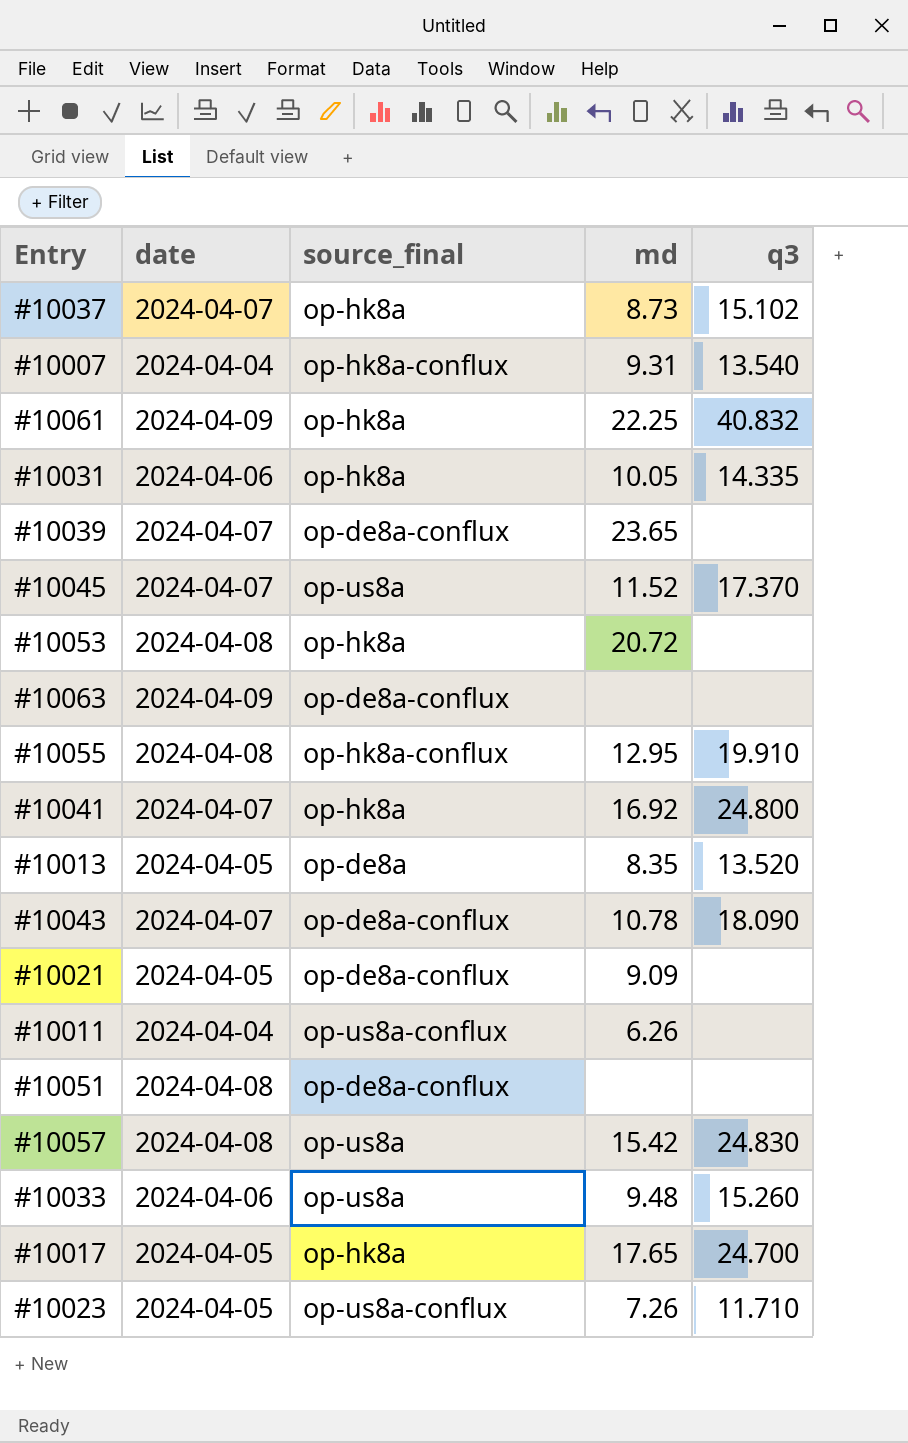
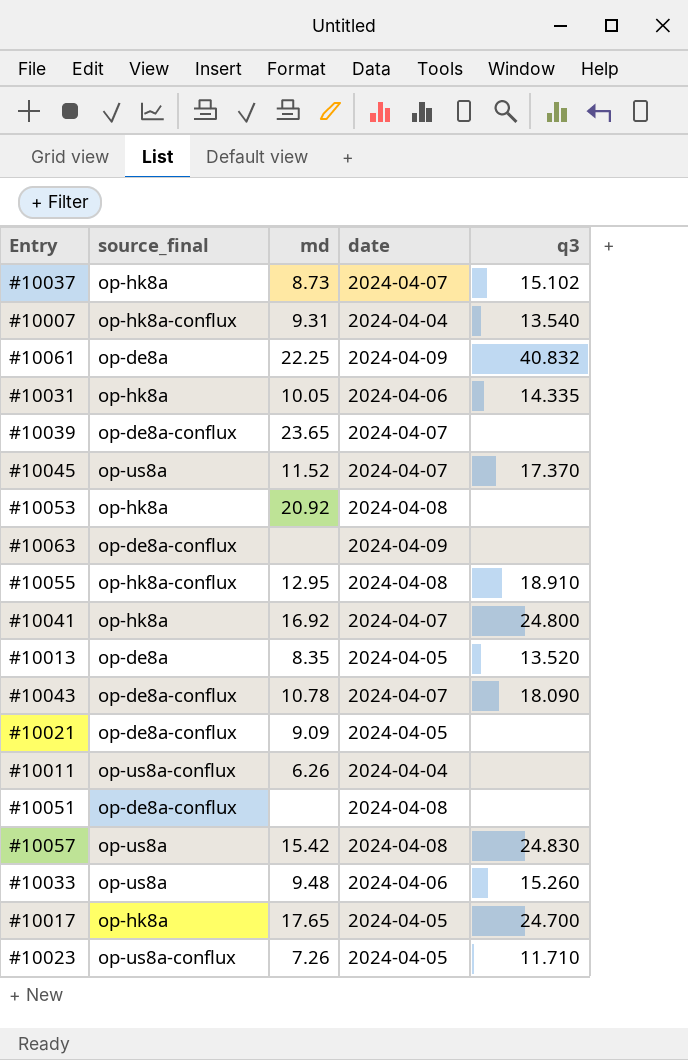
column date | position: 2 -> 4
#10061 | source_final: op-hk8a -> op-de8a
#10053 | md: 20.72 -> 20.92
#10055 | q3: 19.910 -> 18.910

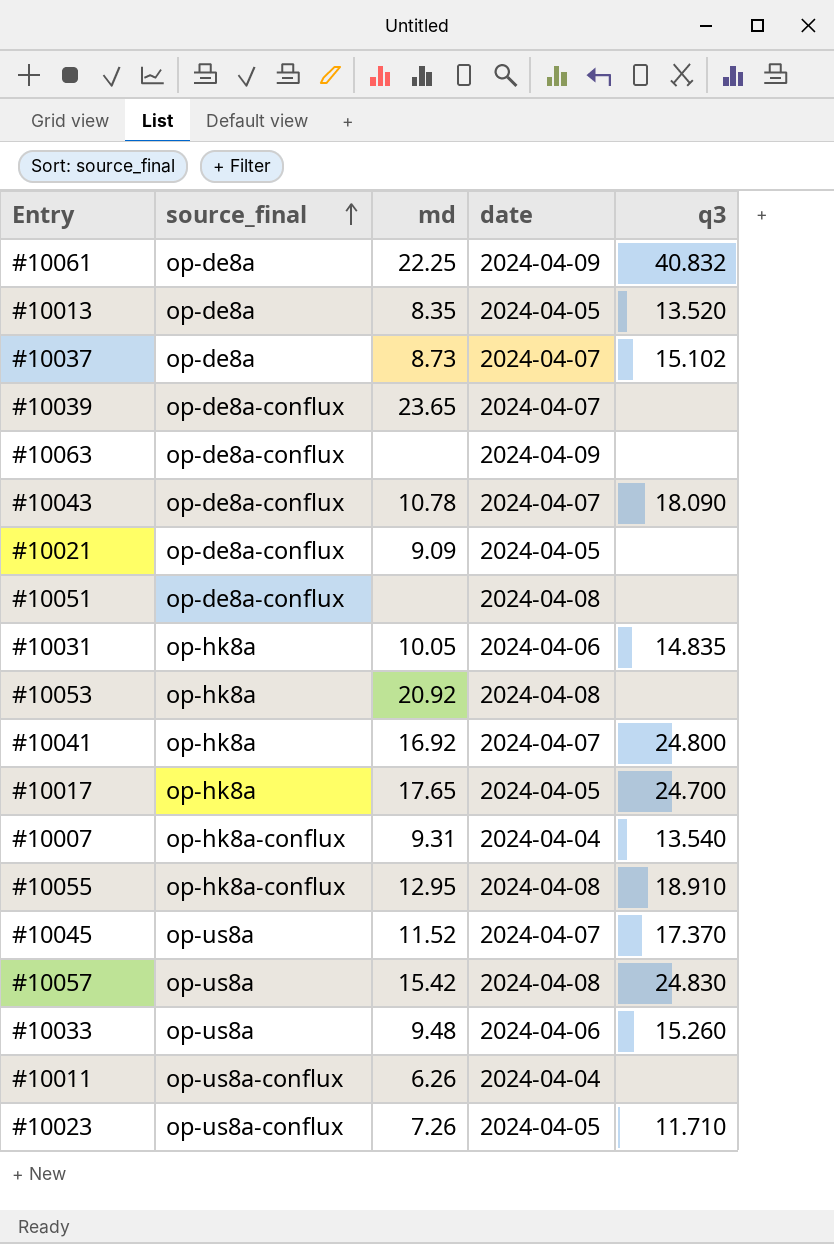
row order: none -> source_final ascending
#10037 | source_final: op-hk8a -> op-de8a
#10031 | q3: 14.335 -> 14.835

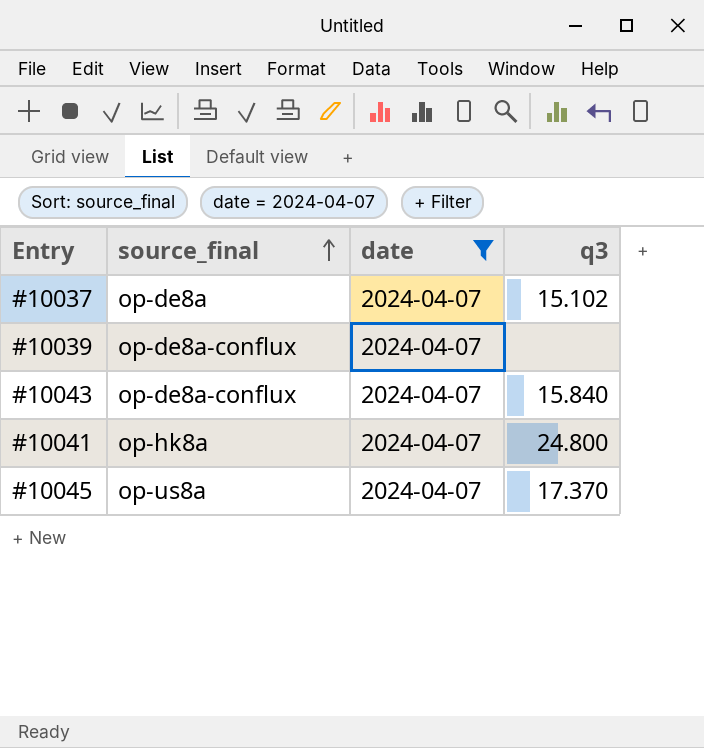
filter: none -> date = 2024-04-07
column md | position: 3 -> none
#10043 | q3: 18.090 -> 15.840

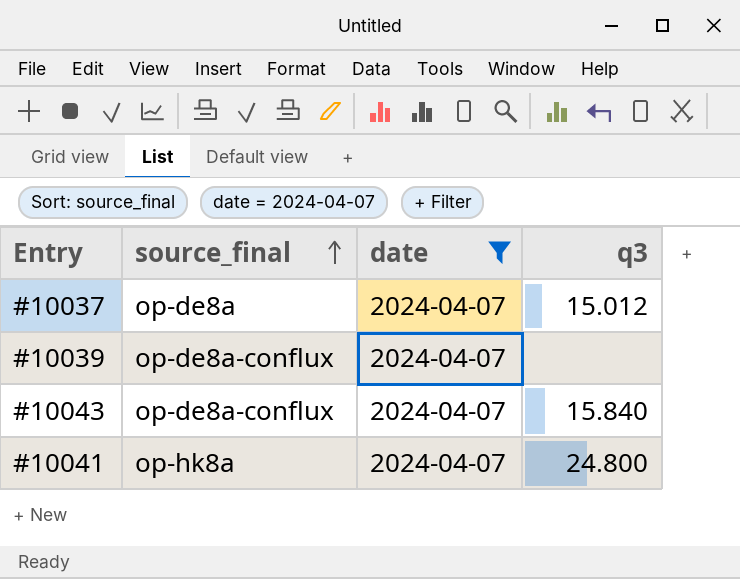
row #10045: op-us8a | 2024-04-07 | 17.370 -> none
#10037 | q3: 15.102 -> 15.012

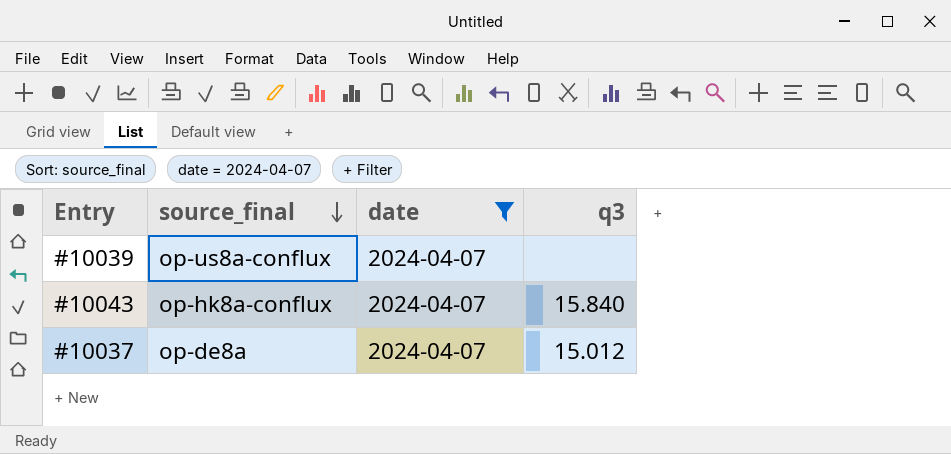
row order: source_final ascending -> source_final descending
row #10041: op-hk8a | 2024-04-07 | 24.800 -> none
#10039 | source_final: op-de8a-conflux -> op-us8a-conflux
#10043 | source_final: op-de8a-conflux -> op-hk8a-conflux

